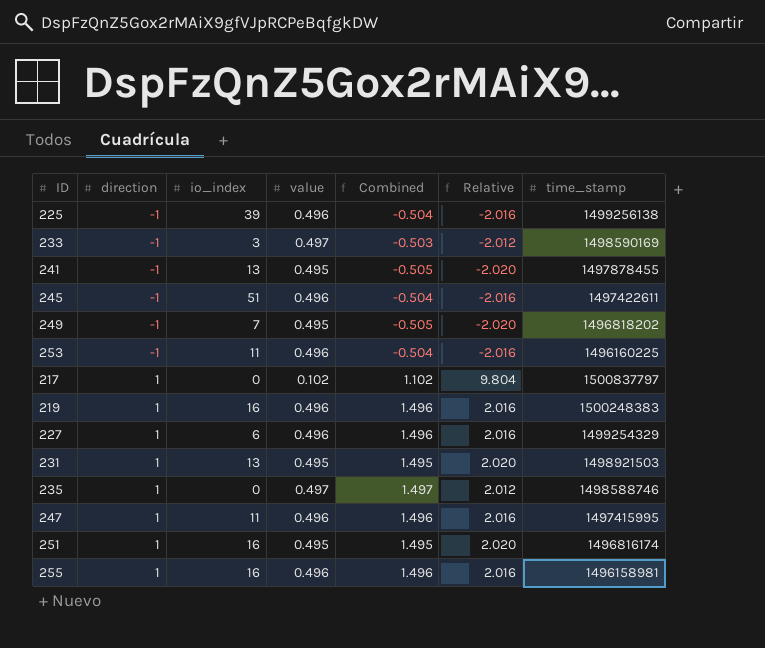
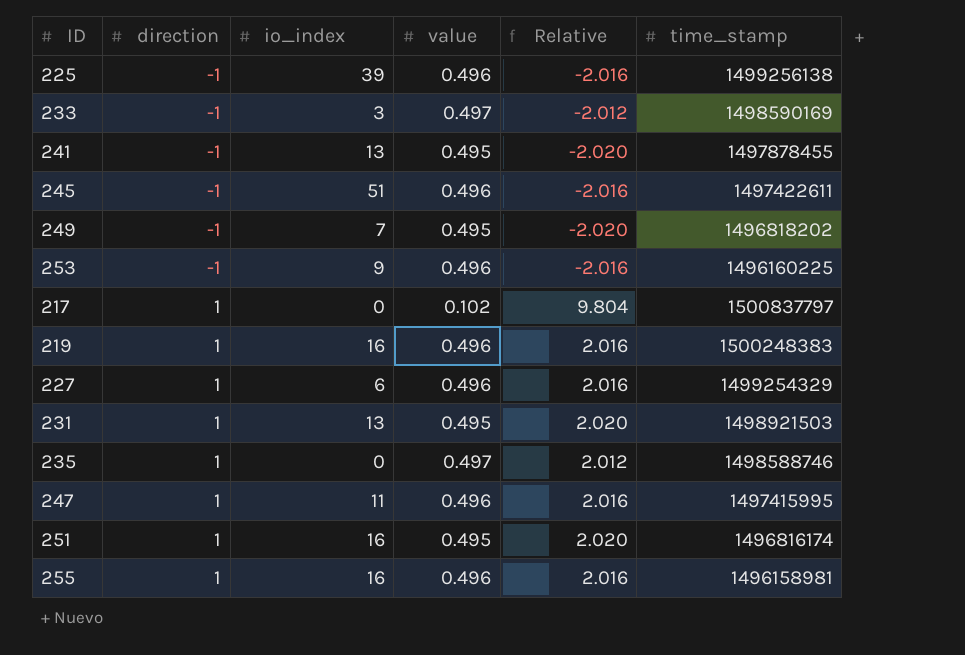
column Combined | formula: [direction] + [value] -> none
253 | io_index: 11 -> 9

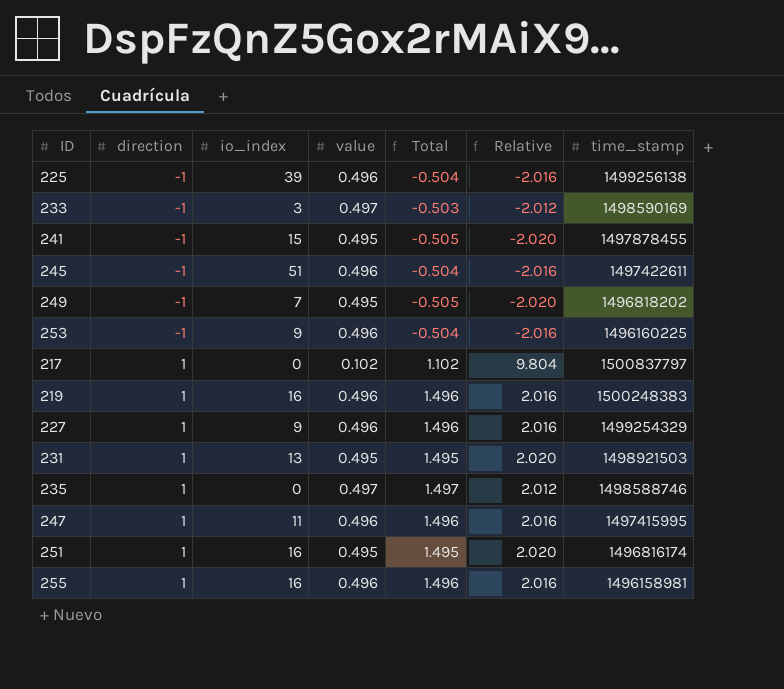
column Total | formula: none -> [direction] + [value]
241 | io_index: 13 -> 15
227 | io_index: 6 -> 9

